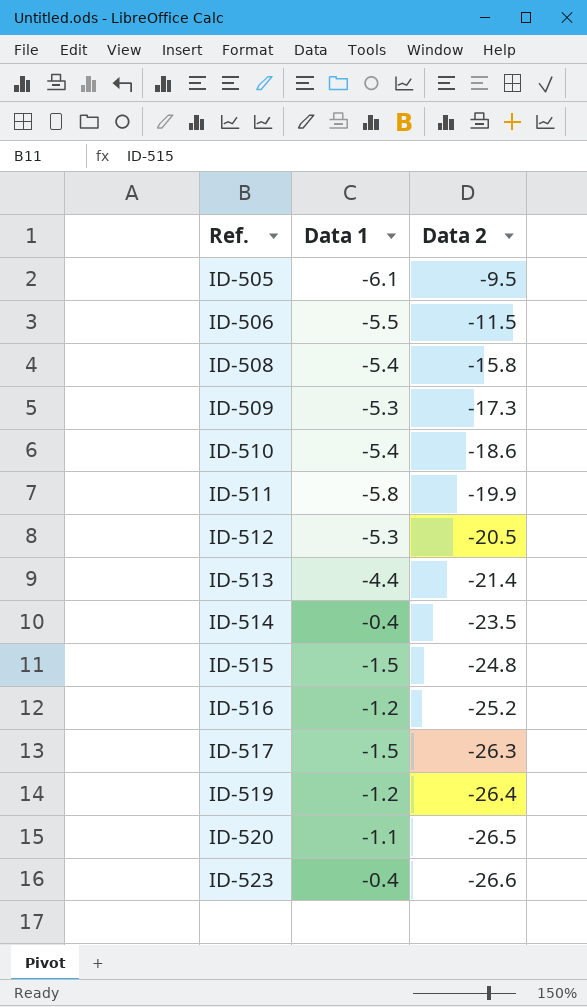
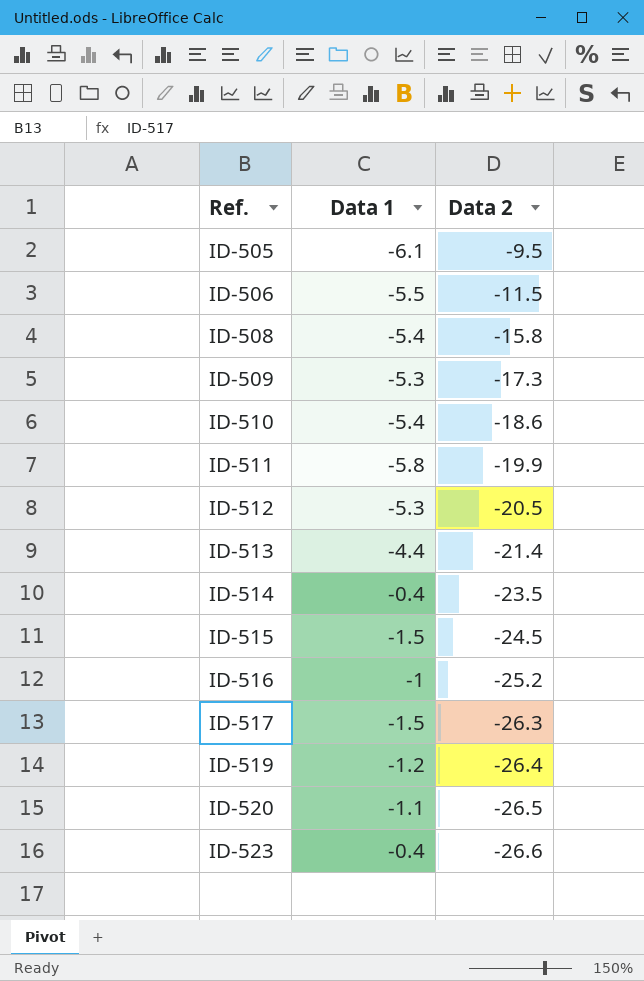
ID-515 | Data 2: -24.8 -> -24.5
ID-516 | Data 1: -1.2 -> -1

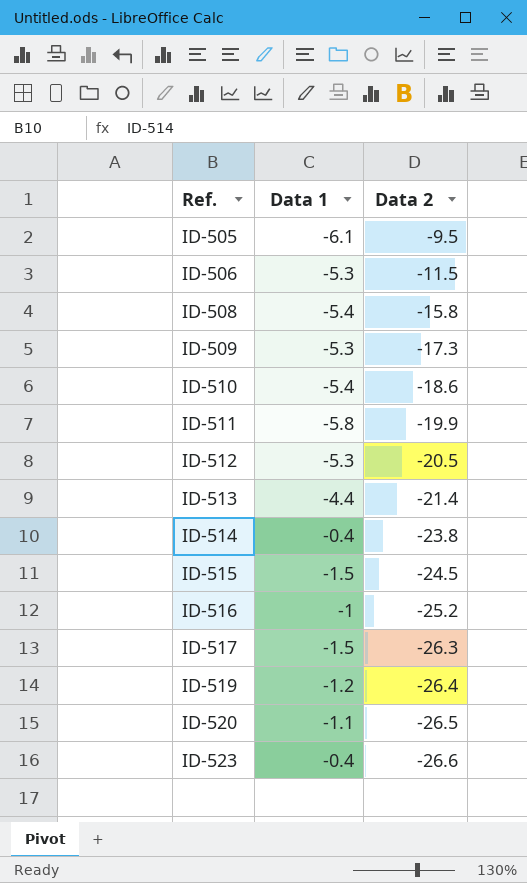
ID-506 | Data 1: -5.5 -> -5.3
ID-514 | Data 2: -23.5 -> -23.8

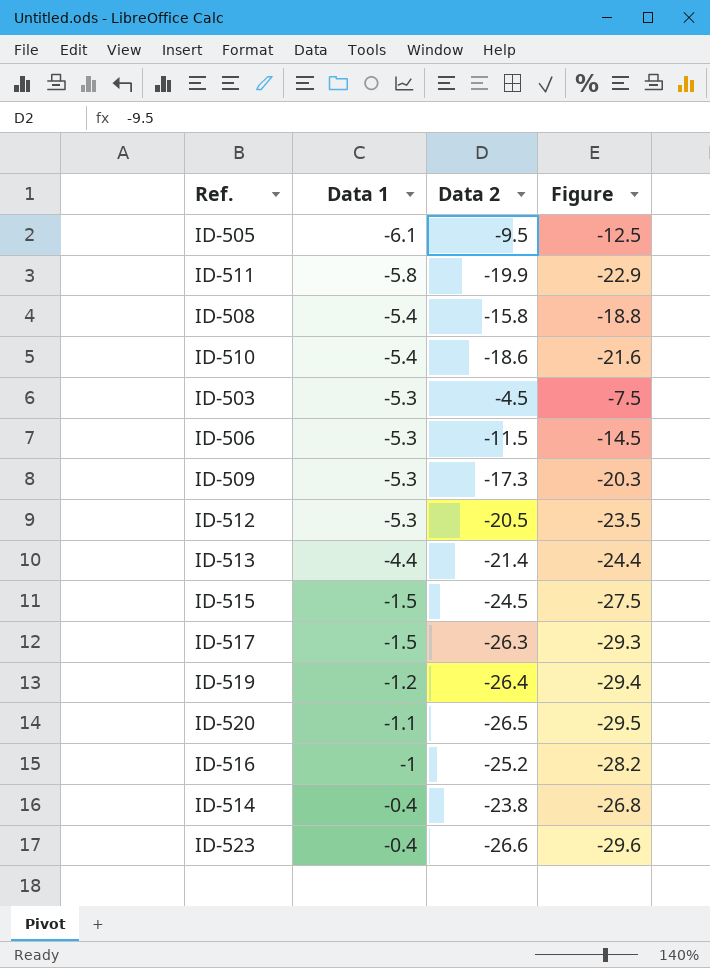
row order: Ref. ascending -> Data 1 ascending
column Figure | formula: none -> [Data 2] - 3
row ID-503: none -> -5.3 | -4.5 | -7.5

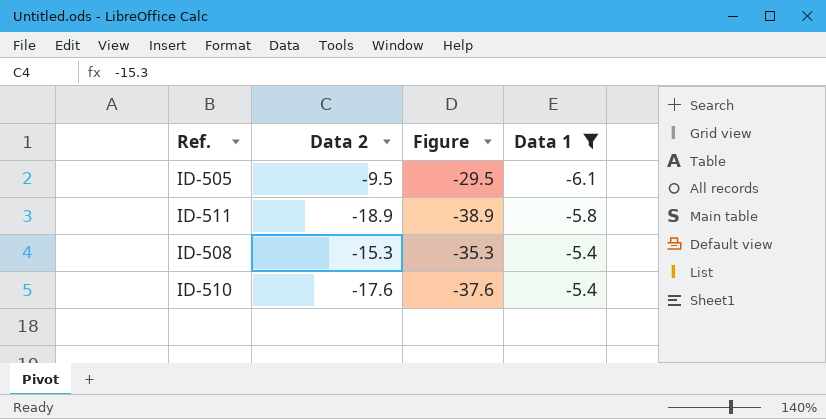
filter: none -> Data 1 <= -5.4
column Figure | formula: [Data 2] - 3 -> [Data 2] - 20
column Data 1 | position: 2 -> 4
ID-511 | Data 2: -19.9 -> -18.9
ID-508 | Data 2: -15.8 -> -15.3
ID-510 | Data 2: -18.6 -> -17.6

